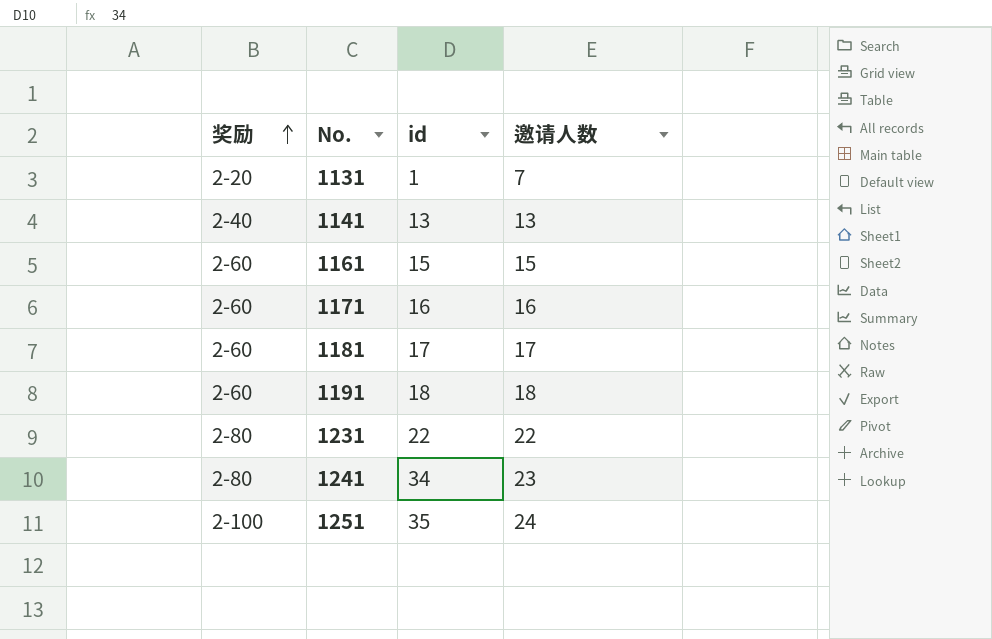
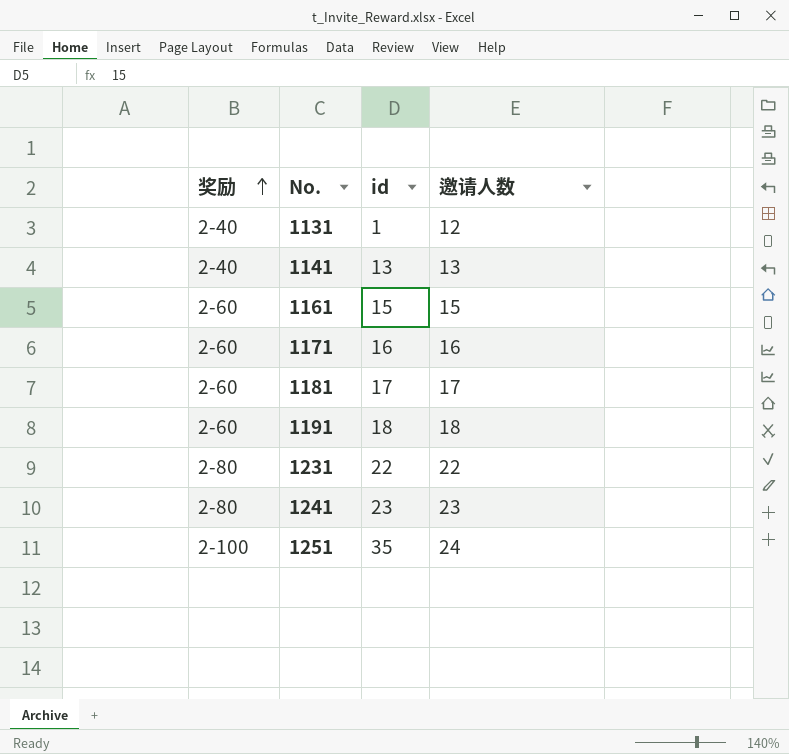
1131 | 奖励: 2-20 -> 2-40
1131 | 邀请人数: 7 -> 12
1241 | id: 34 -> 23

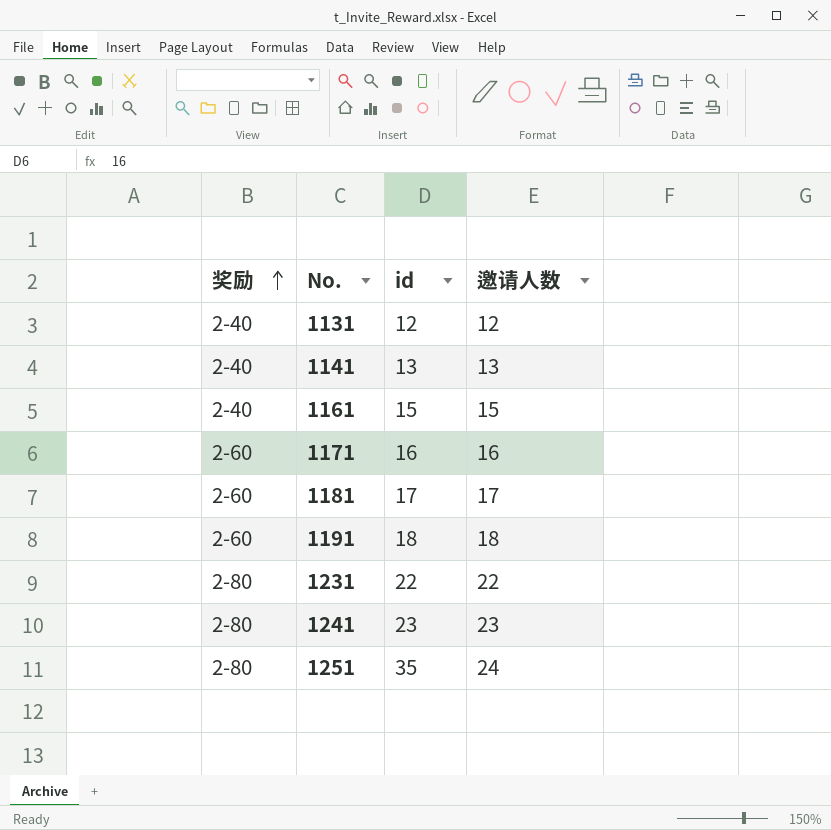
1131 | id: 1 -> 12
1161 | 奖励: 2-60 -> 2-40
1251 | 奖励: 2-100 -> 2-80

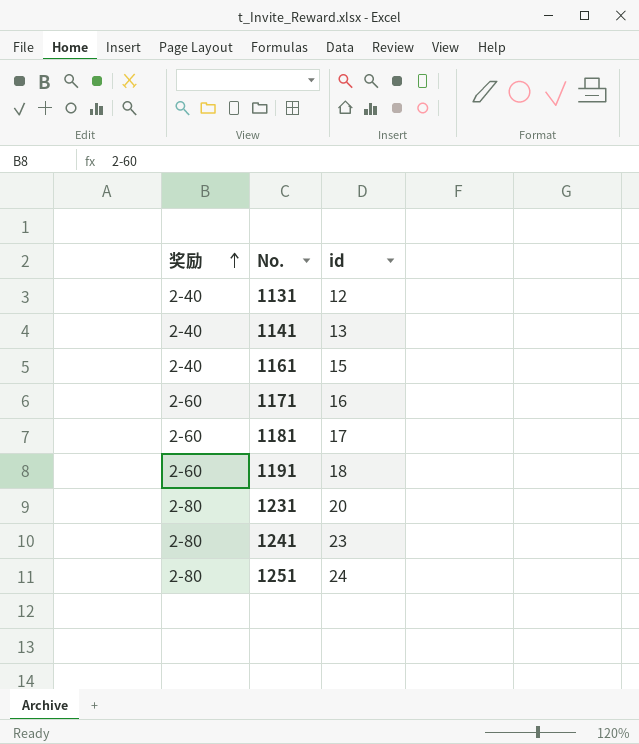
column 邀请人数 | position: 4 -> none
1231 | id: 22 -> 20
1251 | id: 35 -> 24

